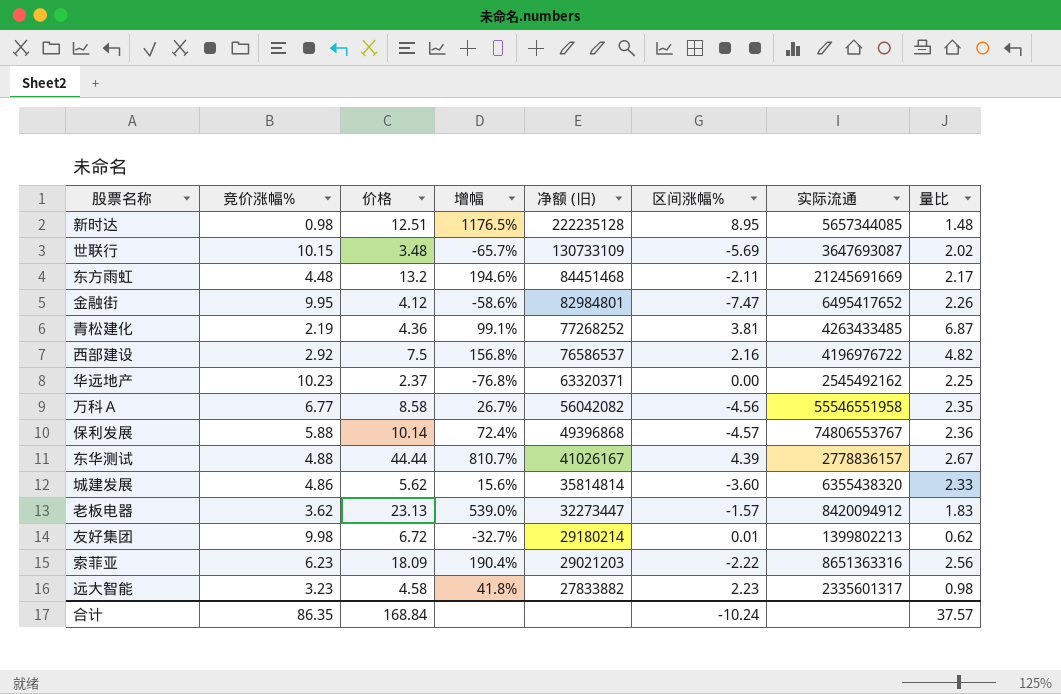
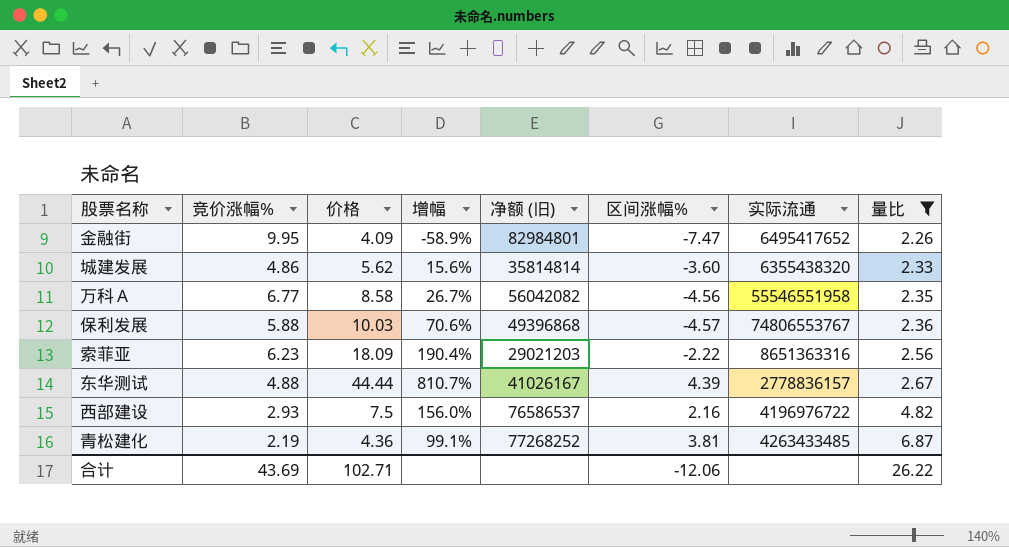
filter: none -> 量比 >= 2.26
row order: 净额 (旧) descending -> 量比 ascending
金融街 | 价格: 4.12 -> 4.09
金融街 | 增幅: -58.6% -> -58.9%
保利发展 | 价格: 10.14 -> 10.03
保利发展 | 增幅: 72.4% -> 70.6%
西部建设 | 竞价涨幅%: 2.92 -> 2.93
西部建设 | 增幅: 156.8% -> 156.0%
合计 | 竞价涨幅%: 86.35 -> 43.69
合计 | 价格: 168.84 -> 102.71
合计 | 区间涨幅%: -10.24 -> -12.06
合计 | 量比: 37.57 -> 26.22

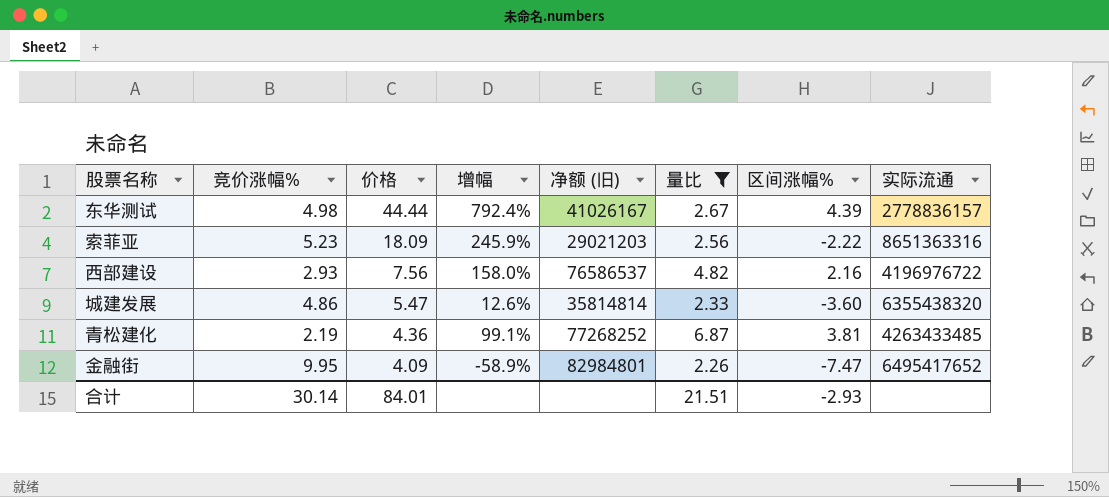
row order: 量比 ascending -> 价格 descending
column 量比 | position: 8 -> 6
row 万科Ａ: 6.77 | 8.58 | 26.7% | 56042082 | -4.56 | 55546551958 | 2.35 -> none
row 保利发展: 5.88 | 10.03 | 70.6% | 49396868 | -4.57 | 74806553767 | 2.36 -> none
东华测试 | 竞价涨幅%: 4.88 -> 4.98
东华测试 | 增幅: 810.7% -> 792.4%
索菲亚 | 竞价涨幅%: 6.23 -> 5.23
索菲亚 | 增幅: 190.4% -> 245.9%
西部建设 | 价格: 7.5 -> 7.56
西部建设 | 增幅: 156.0% -> 158.0%
城建发展 | 价格: 5.62 -> 5.47
城建发展 | 增幅: 15.6% -> 12.6%
合计 | 竞价涨幅%: 43.69 -> 30.14
合计 | 价格: 102.71 -> 84.01
合计 | 量比: 26.22 -> 21.51
合计 | 区间涨幅%: -12.06 -> -2.93

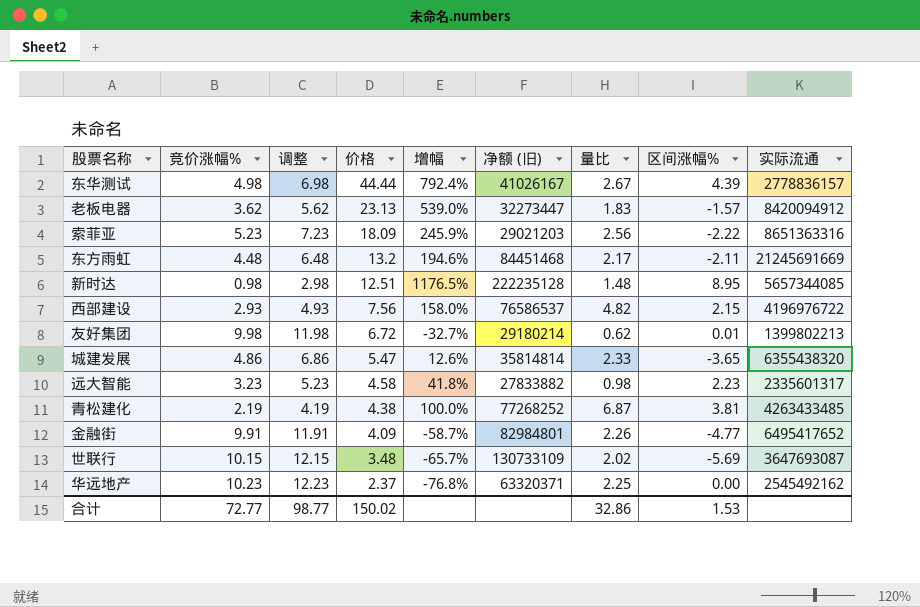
filter: 量比 >= 2.26 -> none
column 调整 | formula: none -> [竞价涨幅%] + 2
西部建设 | 区间涨幅%: 2.16 -> 2.15
城建发展 | 区间涨幅%: -3.60 -> -3.65
青松建化 | 价格: 4.36 -> 4.38
青松建化 | 增幅: 99.1% -> 100.0%
金融街 | 竞价涨幅%: 9.95 -> 9.91
金融街 | 增幅: -58.9% -> -58.7%
金融街 | 区间涨幅%: -7.47 -> -4.77
合计 | 竞价涨幅%: 30.14 -> 72.77
合计 | 价格: 84.01 -> 150.02
合计 | 量比: 21.51 -> 32.86
合计 | 区间涨幅%: -2.93 -> 1.53

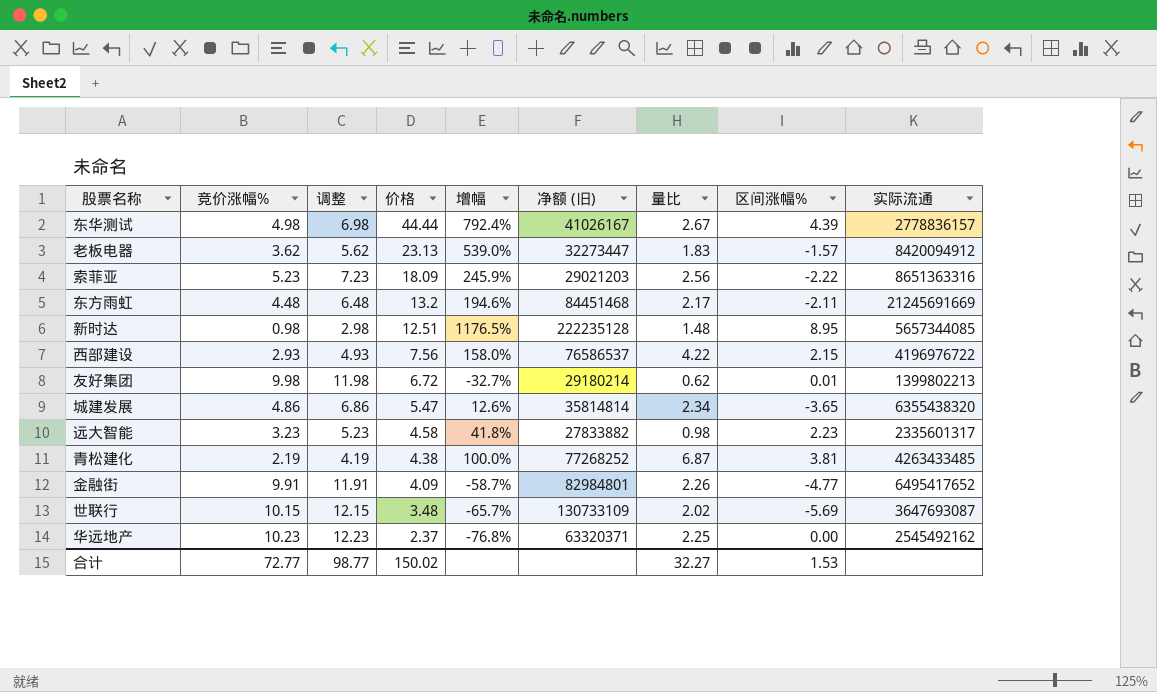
西部建设 | 量比: 4.82 -> 4.22
城建发展 | 量比: 2.33 -> 2.34
合计 | 量比: 32.86 -> 32.27

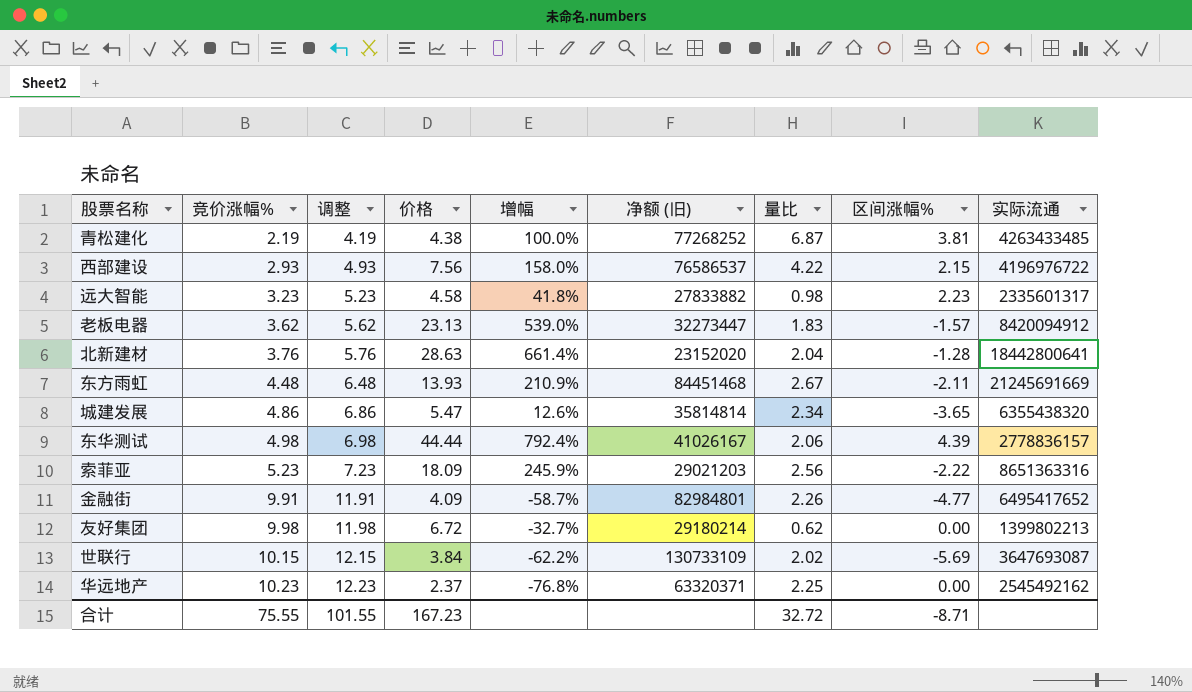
row order: 价格 descending -> 竞价涨幅% ascending
row 新时达: 0.98 | 2.98 | 12.51 | 1176.5% | 222235128 | 1.48 | 8.95 | 5657344085 -> none
row 北新建材: none -> 3.76 | 5.76 | 28.63 | 661.4% | 23152020 | 2.04 | -1.28 | 18442800641
东方雨虹 | 价格: 13.2 -> 13.93
东方雨虹 | 增幅: 194.6% -> 210.9%
东方雨虹 | 量比: 2.17 -> 2.67
东华测试 | 量比: 2.67 -> 2.06
友好集团 | 区间涨幅%: 0.01 -> 0.00
世联行 | 价格: 3.48 -> 3.84
世联行 | 增幅: -65.7% -> -62.2%
合计 | 竞价涨幅%: 72.77 -> 75.55
合计 | 调整: 98.77 -> 101.55
合计 | 价格: 150.02 -> 167.23
合计 | 量比: 32.27 -> 32.72
合计 | 区间涨幅%: 1.53 -> -8.71

